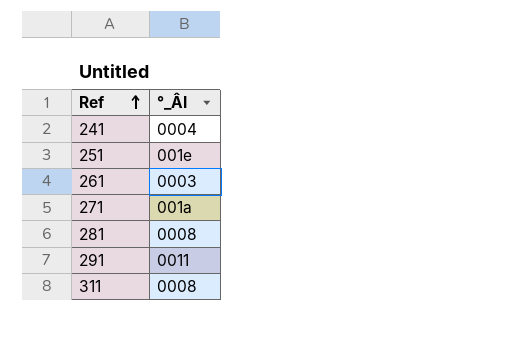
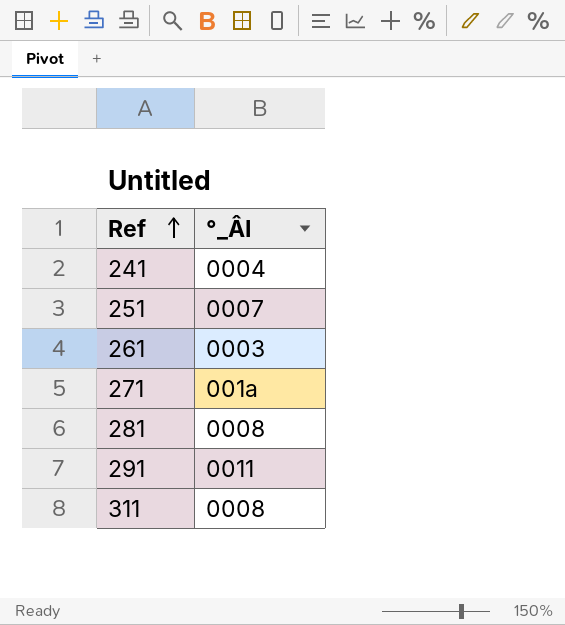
251 | °_ÂI: 001e -> 0007

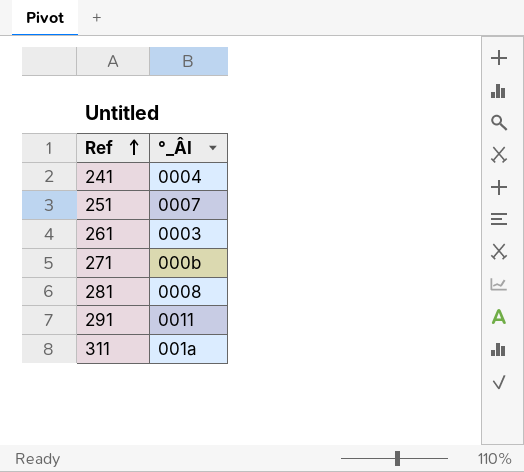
271 | °_ÂI: 001a -> 000b
311 | °_ÂI: 0008 -> 001a

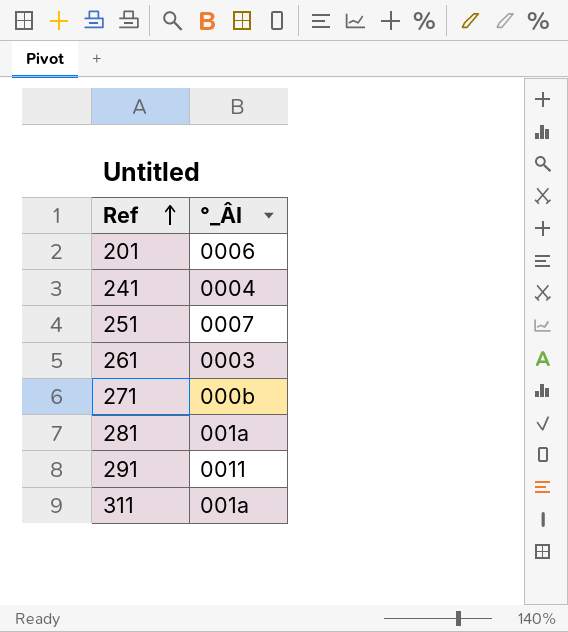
row 201: none -> 0006
281 | °_ÂI: 0008 -> 001a

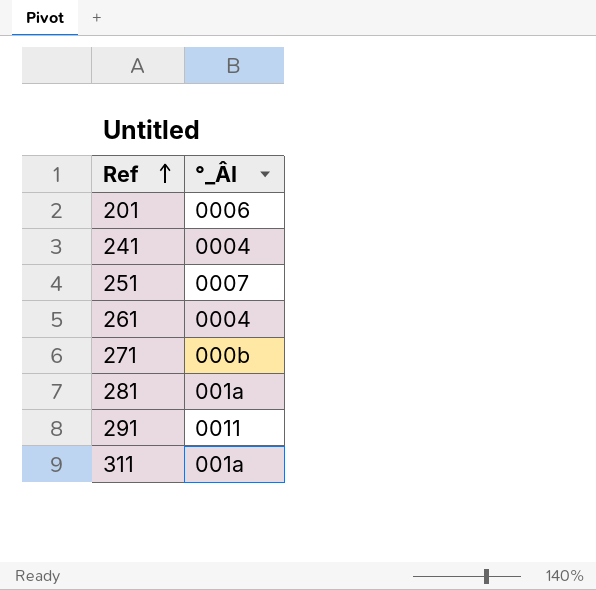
261 | °_ÂI: 0003 -> 0004

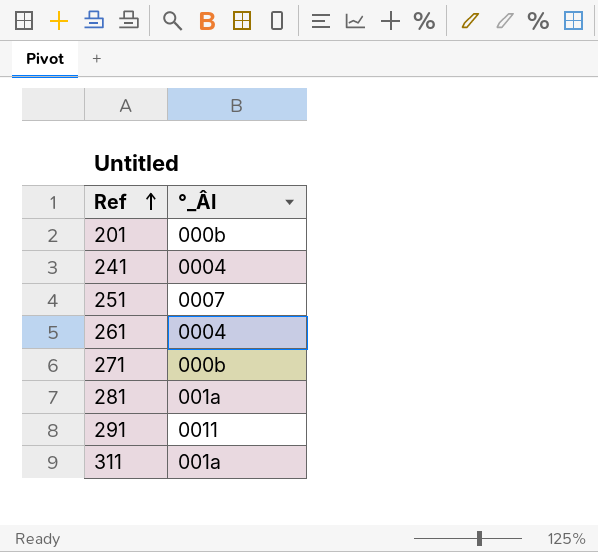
201 | °_ÂI: 0006 -> 000b

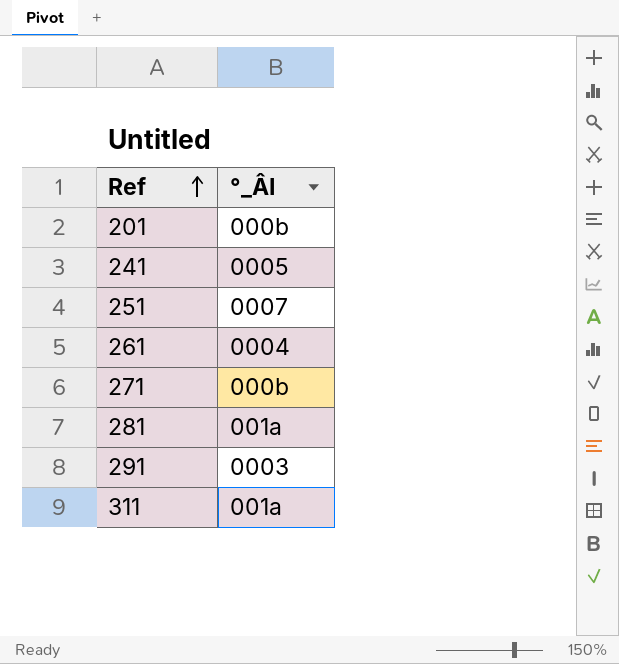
241 | °_ÂI: 0004 -> 0005
291 | °_ÂI: 0011 -> 0003

